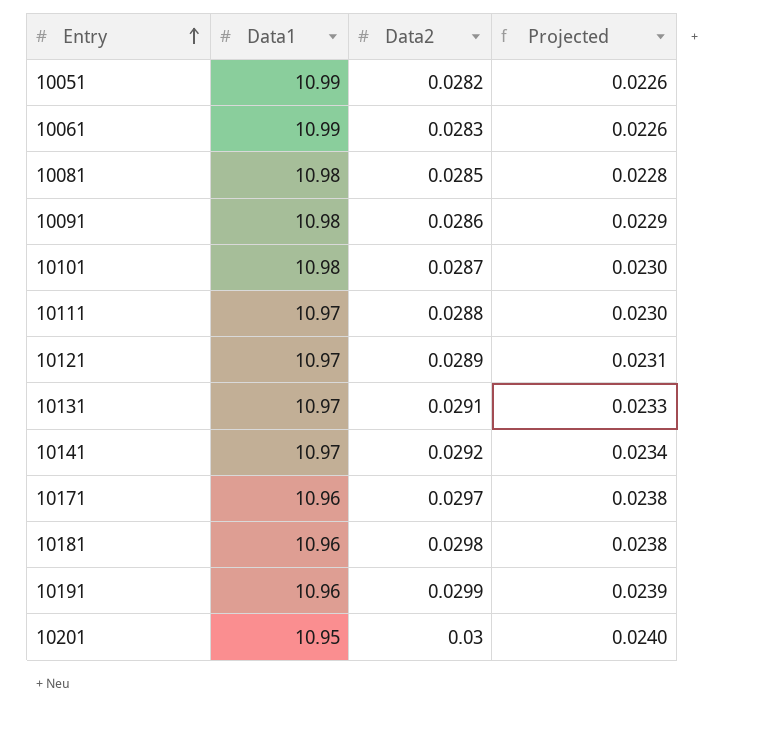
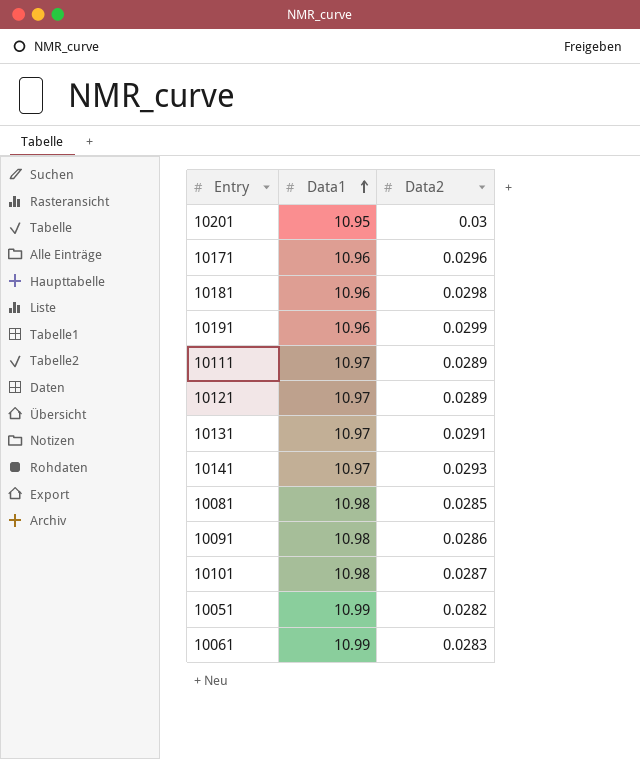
row order: Entry ascending -> Data1 ascending
column Projected | formula: [Data2] * 0.8 -> none
10171 | Data2: 0.0297 -> 0.0296
10111 | Data2: 0.0288 -> 0.0289
10141 | Data2: 0.0292 -> 0.0293

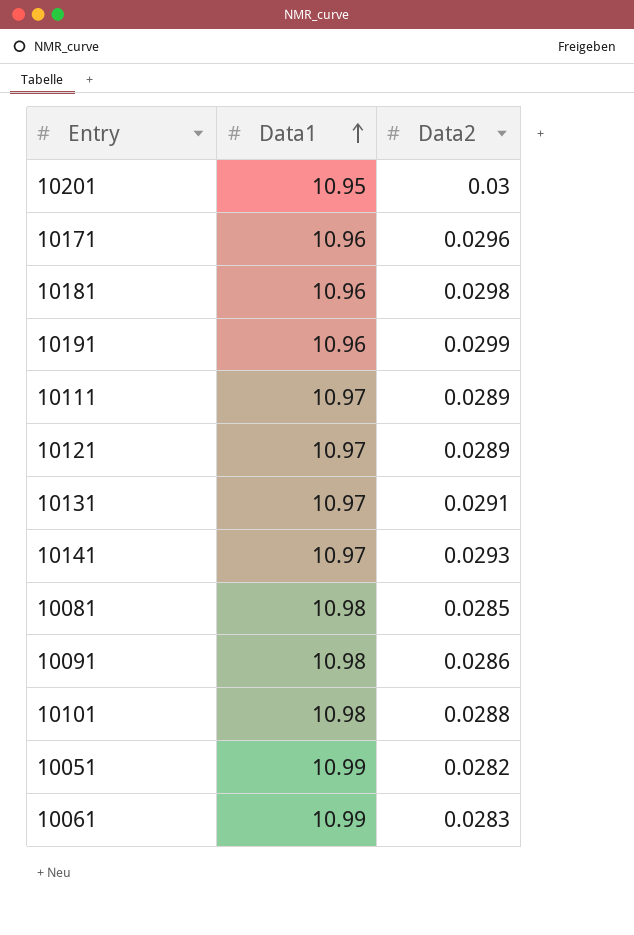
10101 | Data2: 0.0287 -> 0.0288

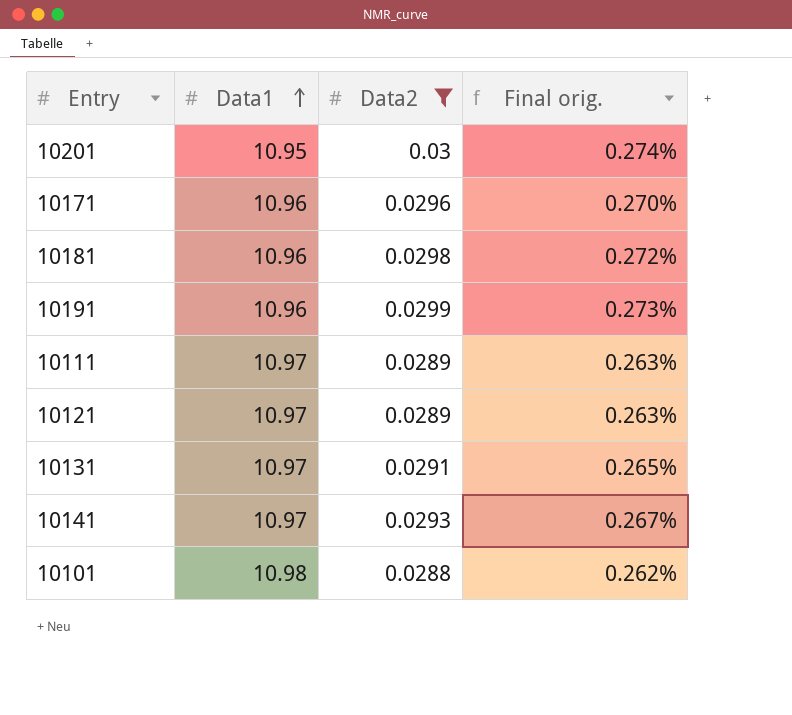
filter: none -> Data2 >= 0.0288
column Final orig. | formula: none -> [Data2] / [Data1]

